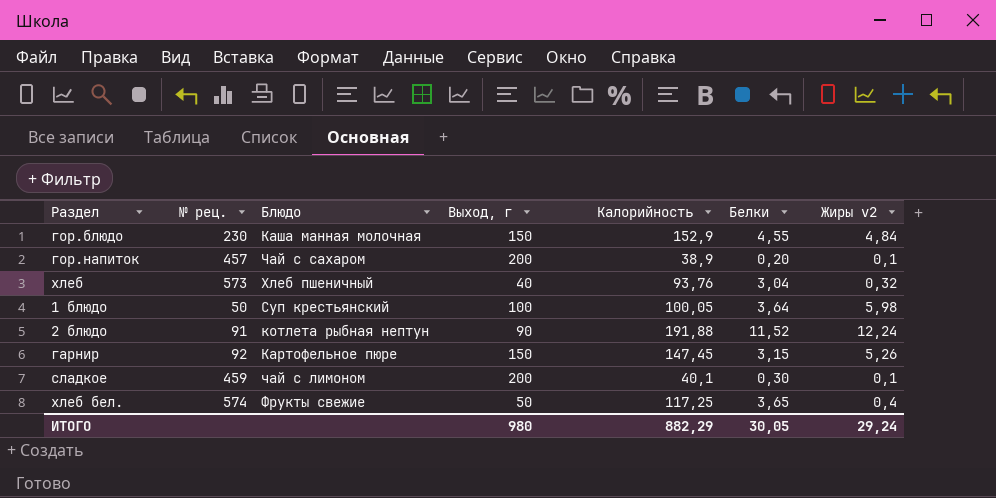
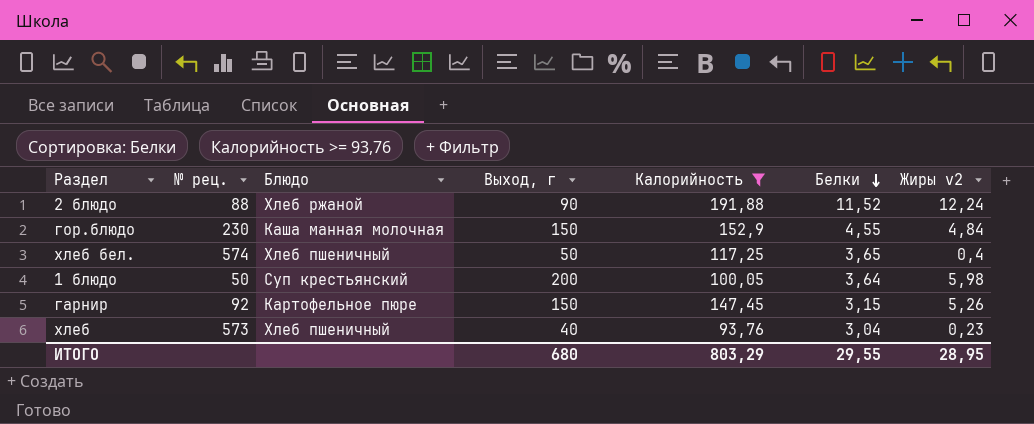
filter: none -> Калорийность >= 93,76
row order: none -> Белки descending
2 блюдо | № рец.: 91 -> 88
2 блюдо | Блюдо: котлета рыбная нептун -> Хлеб ржаной
хлеб бел. | Блюдо: Фрукты свежие -> Хлеб пшеничный
1 блюдо | Выход, г: 100 -> 200
хлеб | Жиры v2: 0,32 -> 0,23
ИТОГО | Выход, г: 980 -> 680
ИТОГО | Калорийность: 882,29 -> 803,29
ИТОГО | Белки: 30,05 -> 29,55
ИТОГО | Жиры v2: 29,24 -> 28,95

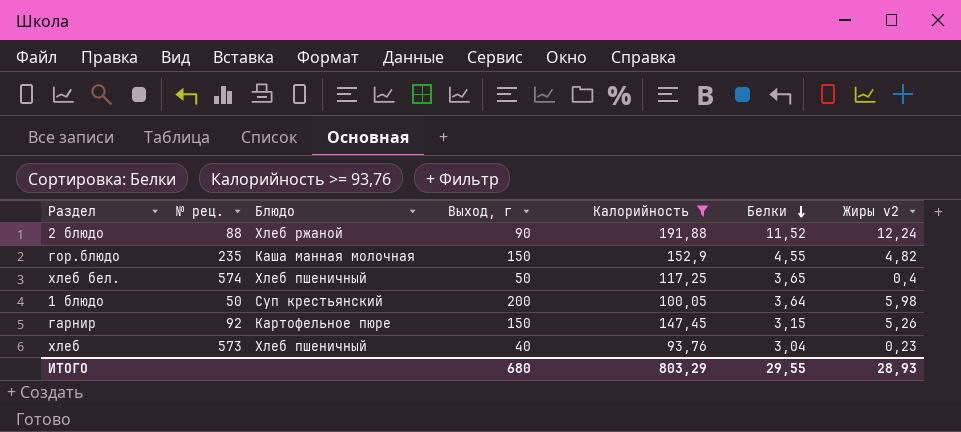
гор.блюдо | № рец.: 230 -> 235
гор.блюдо | Жиры v2: 4,84 -> 4,82
ИТОГО | Жиры v2: 28,95 -> 28,93

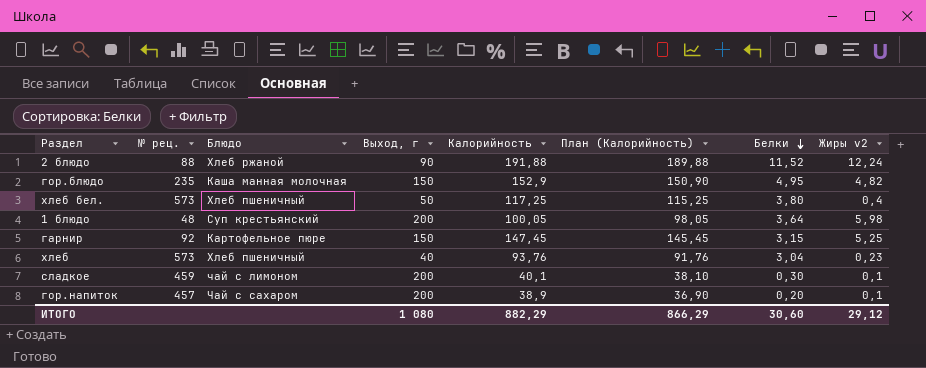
filter: Калорийность >= 93,76 -> none
column План (Калорийность) | formula: none -> [Калорийность] - 2
гор.блюдо | Белки: 4,55 -> 4,95
хлеб бел. | № рец.: 574 -> 573
хлеб бел. | Белки: 3,65 -> 3,80
1 блюдо | № рец.: 50 -> 48
гарнир | Жиры v2: 5,26 -> 5,25
ИТОГО | Выход, г: 680 -> 1 080
ИТОГО | Калорийность: 803,29 -> 882,29
ИТОГО | Белки: 29,55 -> 30,60
ИТОГО | Жиры v2: 28,93 -> 29,12

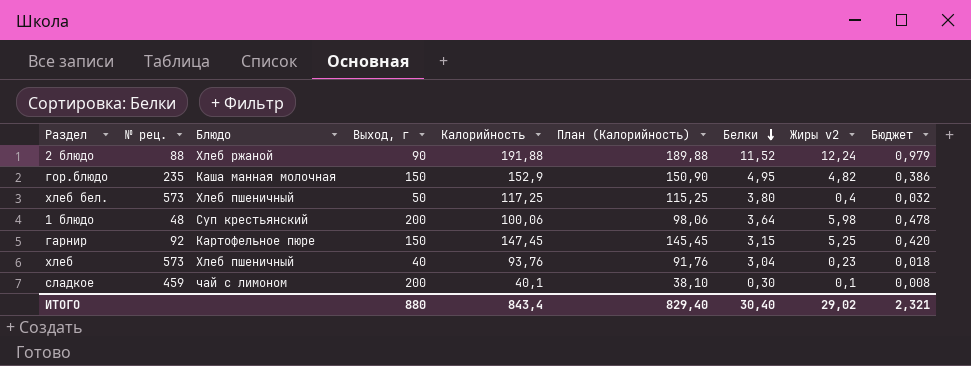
column Бюджет | formula: none -> [Жиры v2] * 0,08
row гор.напиток: 457 | Чай с сахаром | 200 | 38,9 | 36,90 | 0,20 | 0,1 -> none
1 блюдо | Калорийность: 100,05 -> 100,06
1 блюдо | План (Калорийность): 98,05 -> 98,06
ИТОГО | Выход, г: 1 080 -> 880
ИТОГО | Калорийность: 882,29 -> 843,4
ИТОГО | План (Калорийность): 866,29 -> 829,40
ИТОГО | Белки: 30,60 -> 30,40
ИТОГО | Жиры v2: 29,12 -> 29,02

